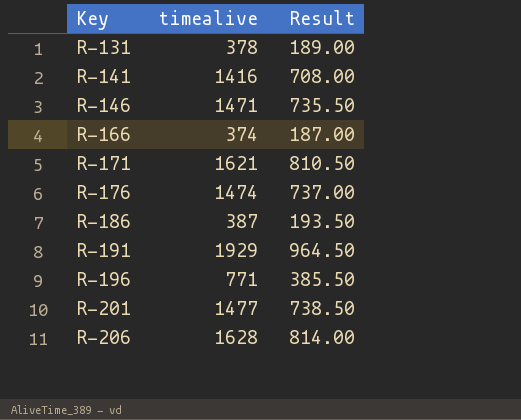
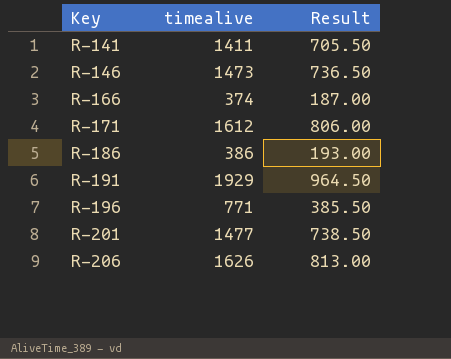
row R-131: 378 | 189.00 -> none
row R-176: 1474 | 737.00 -> none
R-141 | timealive: 1416 -> 1411
R-141 | Result: 708.00 -> 705.50
R-146 | timealive: 1471 -> 1473
R-146 | Result: 735.50 -> 736.50
R-171 | timealive: 1621 -> 1612
R-171 | Result: 810.50 -> 806.00
R-186 | timealive: 387 -> 386
R-186 | Result: 193.50 -> 193.00
R-206 | timealive: 1628 -> 1626
R-206 | Result: 814.00 -> 813.00

